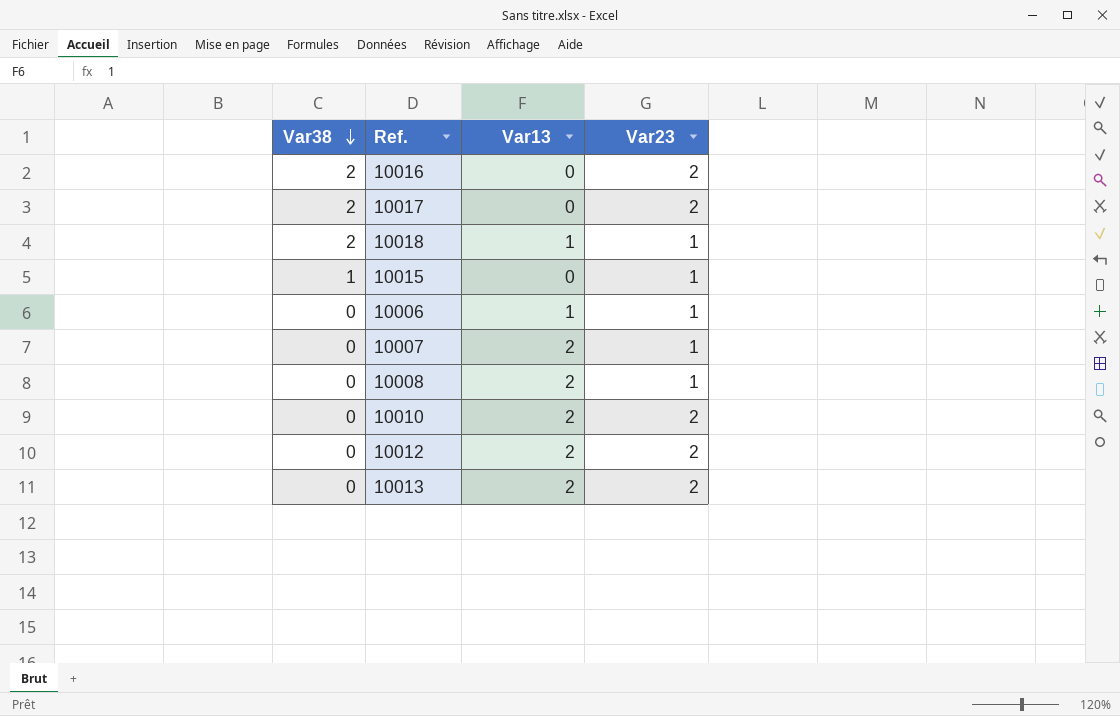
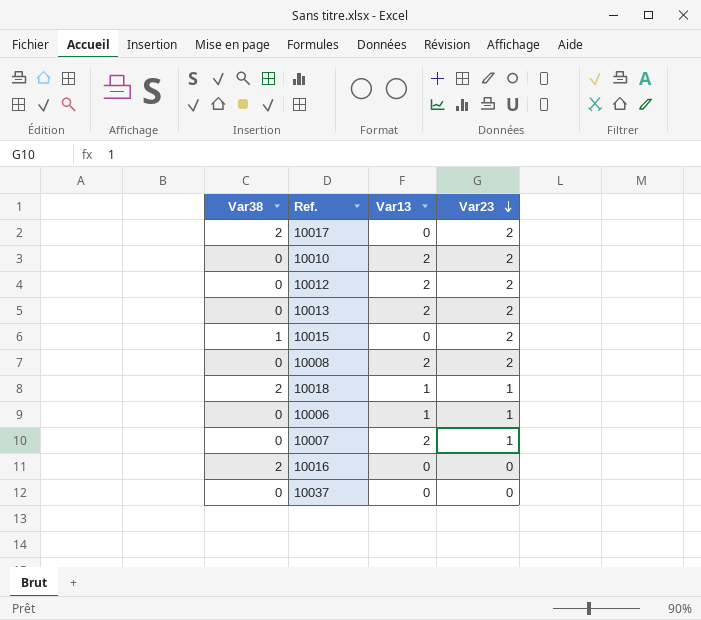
row order: Var38 descending -> Var23 descending
10015 | Var23: 1 -> 2
10008 | Var23: 1 -> 2
10016 | Var23: 2 -> 0
row 10037: none -> 0 | 0 | 0

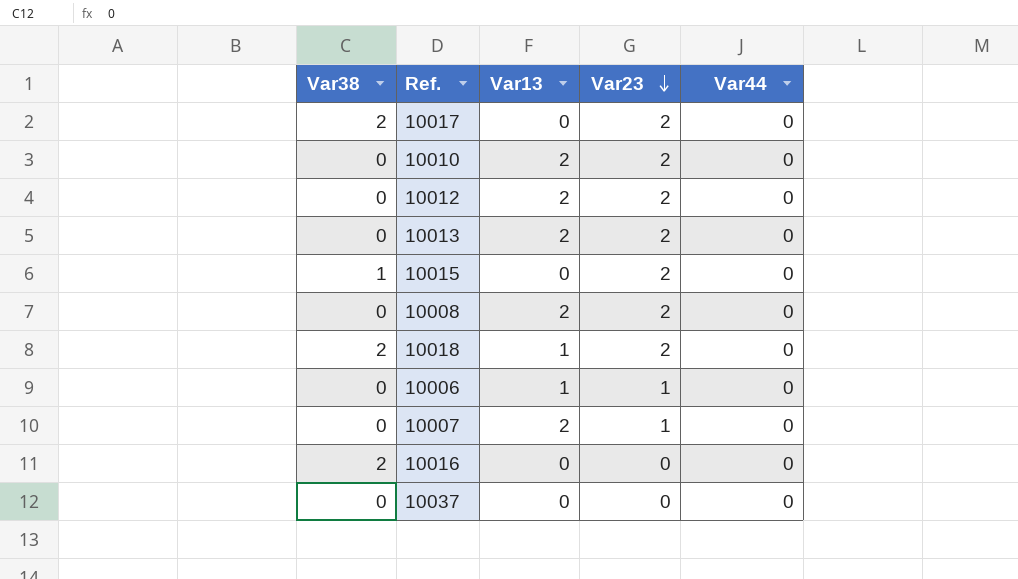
column Var44 | position: none -> 5
10018 | Var23: 1 -> 2

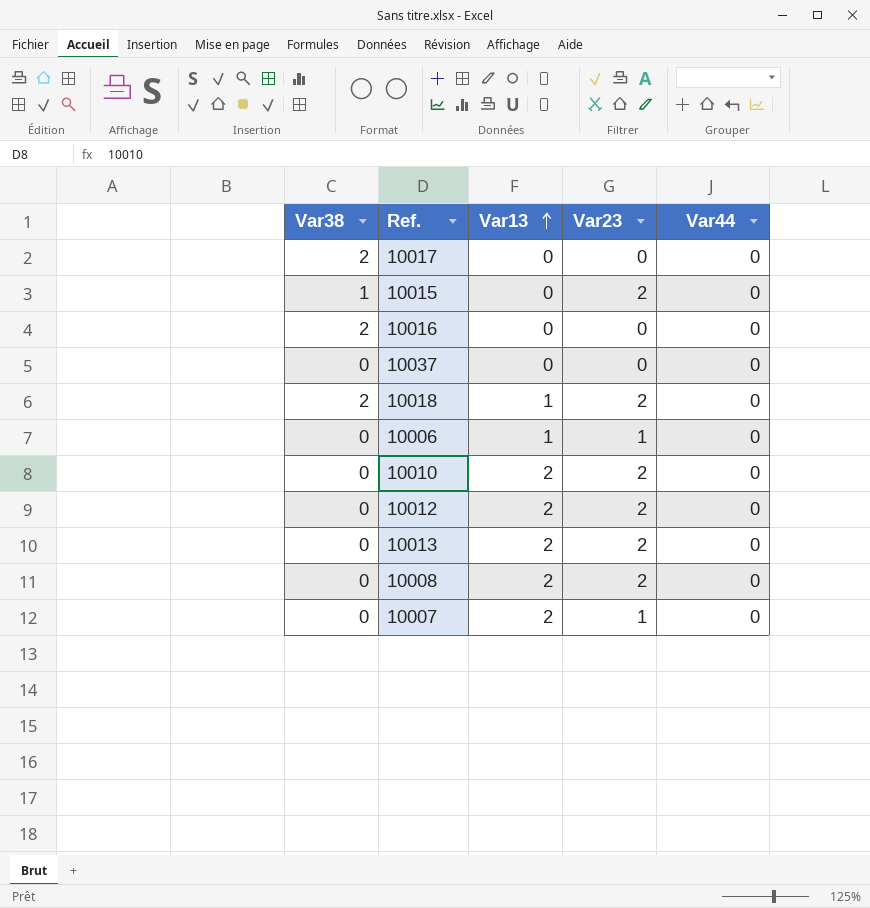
row order: Var23 descending -> Var13 ascending
10017 | Var23: 2 -> 0

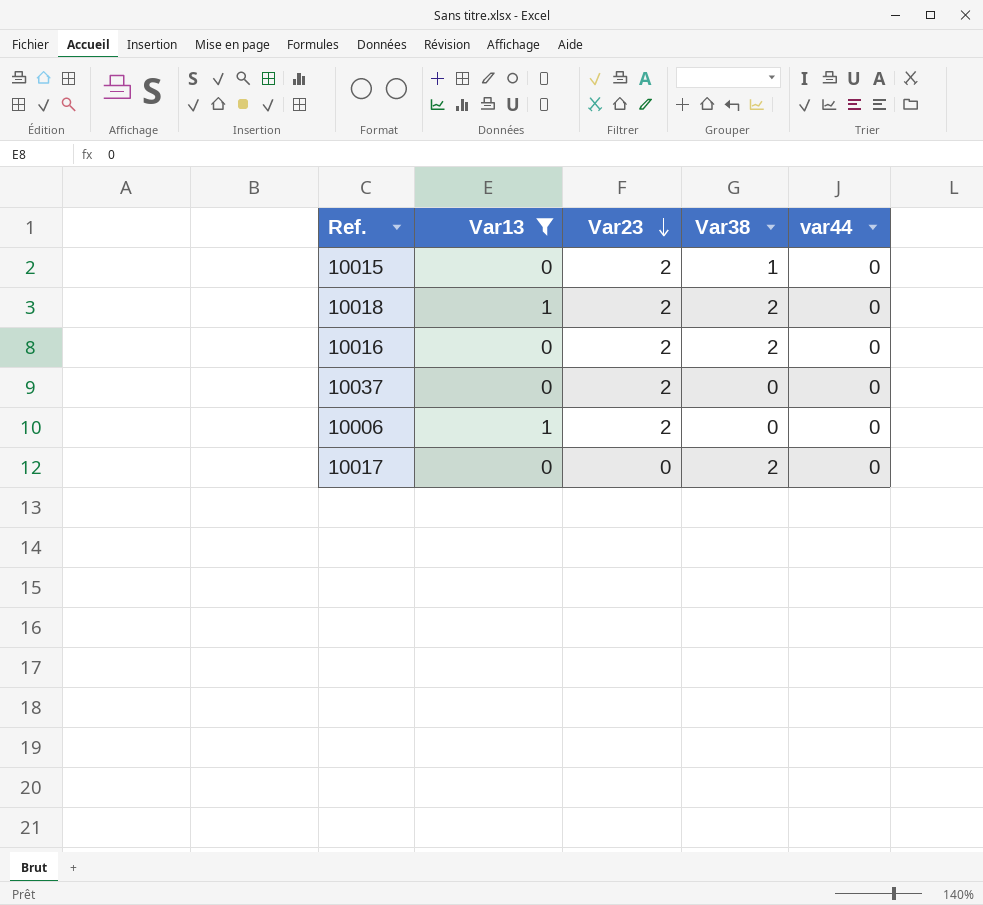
filter: none -> Var13 != 2
row order: Var13 ascending -> Var23 descending
column Var38 | position: 1 -> 4
column name: Var44 -> var44
10016 | Var23: 0 -> 2
10037 | Var23: 0 -> 2
10006 | Var23: 1 -> 2

